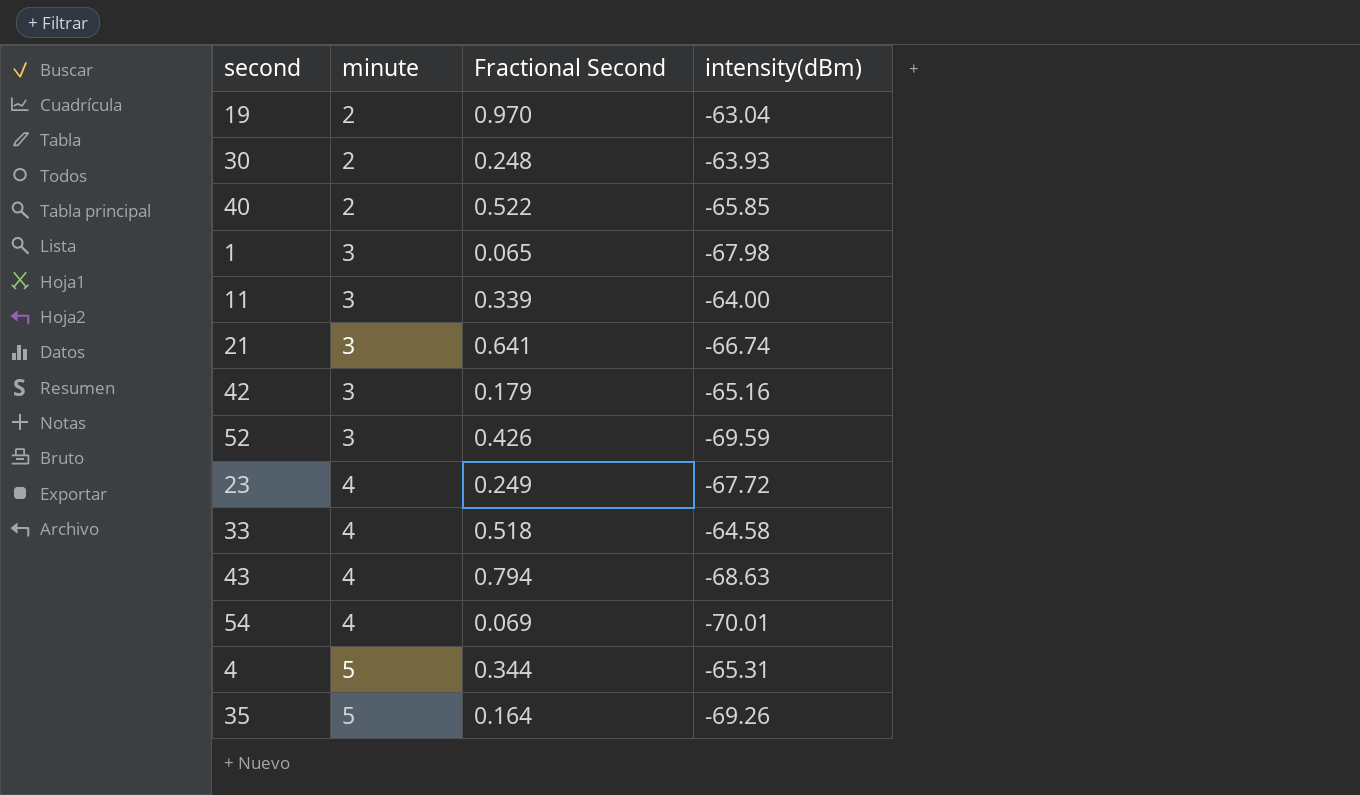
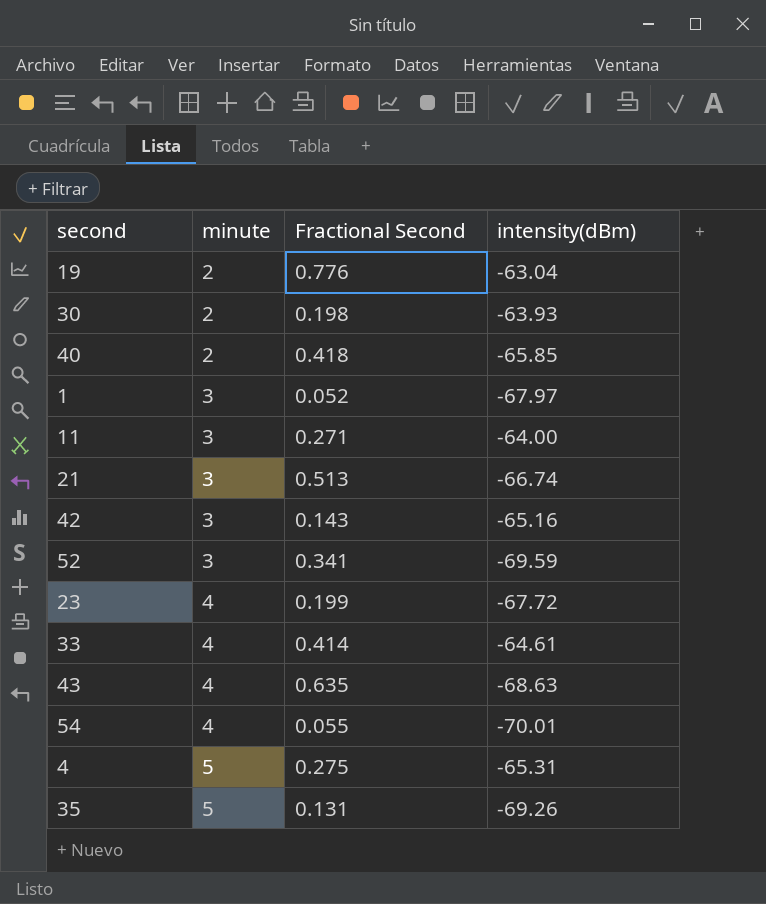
19 | Fractional Second: 0.970 -> 0.776
30 | Fractional Second: 0.248 -> 0.198
40 | Fractional Second: 0.522 -> 0.418
1 | Fractional Second: 0.065 -> 0.052
1 | intensity(dBm): -67.98 -> -67.97
11 | Fractional Second: 0.339 -> 0.271
21 | Fractional Second: 0.641 -> 0.513
42 | Fractional Second: 0.179 -> 0.143
52 | Fractional Second: 0.426 -> 0.341
23 | Fractional Second: 0.249 -> 0.199
33 | Fractional Second: 0.518 -> 0.414
33 | intensity(dBm): -64.58 -> -64.61
43 | Fractional Second: 0.794 -> 0.635
54 | Fractional Second: 0.069 -> 0.055
4 | Fractional Second: 0.344 -> 0.275
35 | Fractional Second: 0.164 -> 0.131

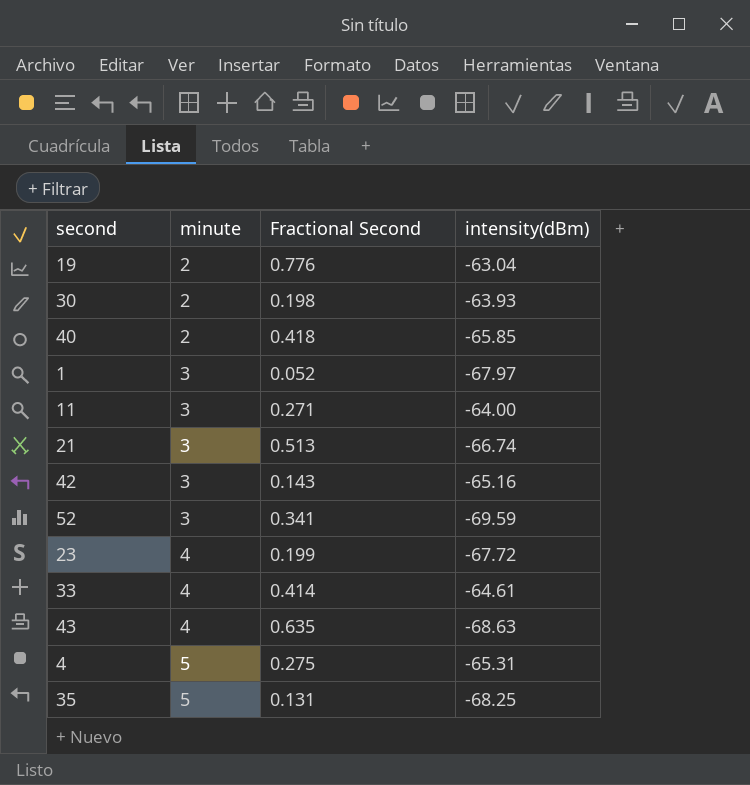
row 54: 4 | 0.055 | -70.01 -> none
35 | intensity(dBm): -69.26 -> -68.25

